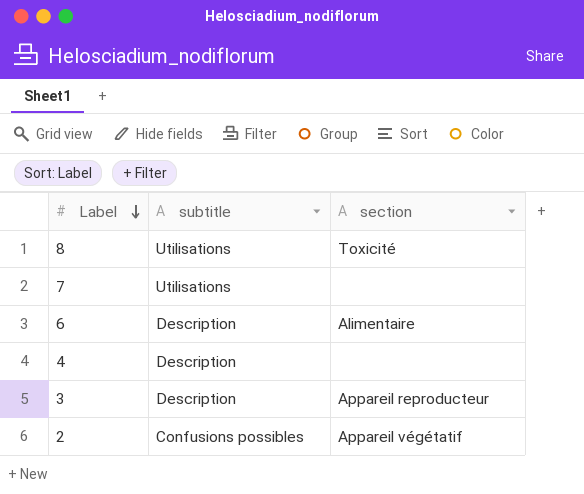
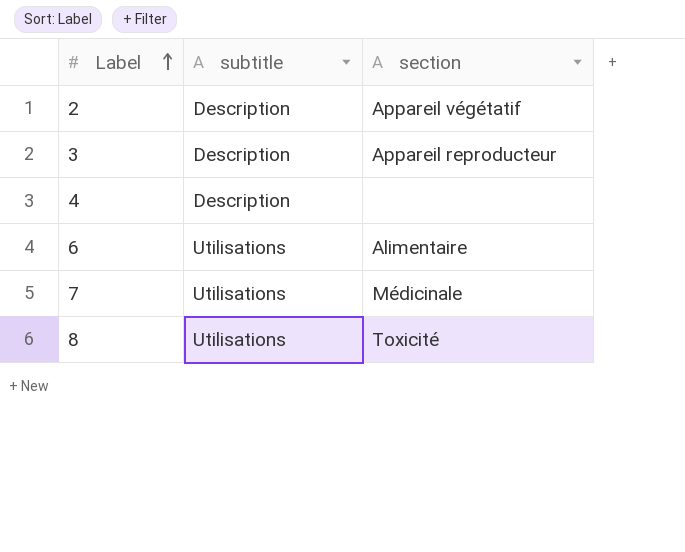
row order: Label descending -> Label ascending
2 | subtitle: Confusions possibles -> Description
6 | subtitle: Description -> Utilisations
7 | section: none -> Médicinale

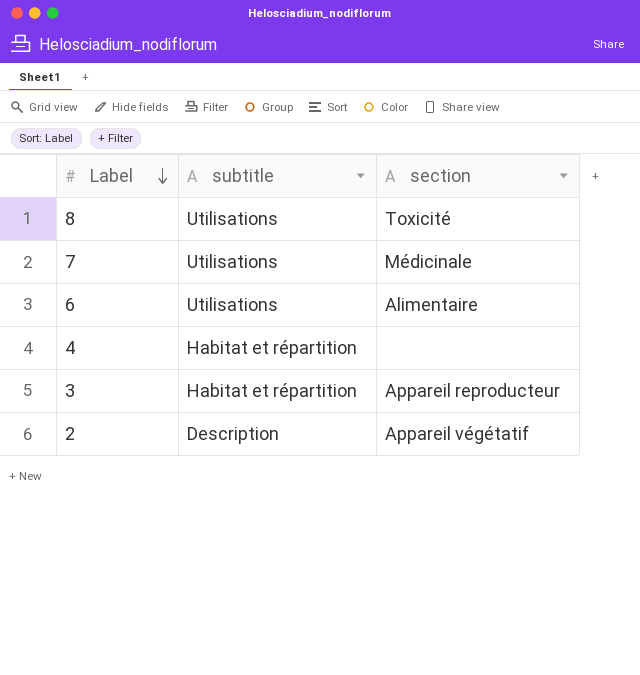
row order: Label ascending -> Label descending
4 | subtitle: Description -> Habitat et répartition
3 | subtitle: Description -> Habitat et répartition

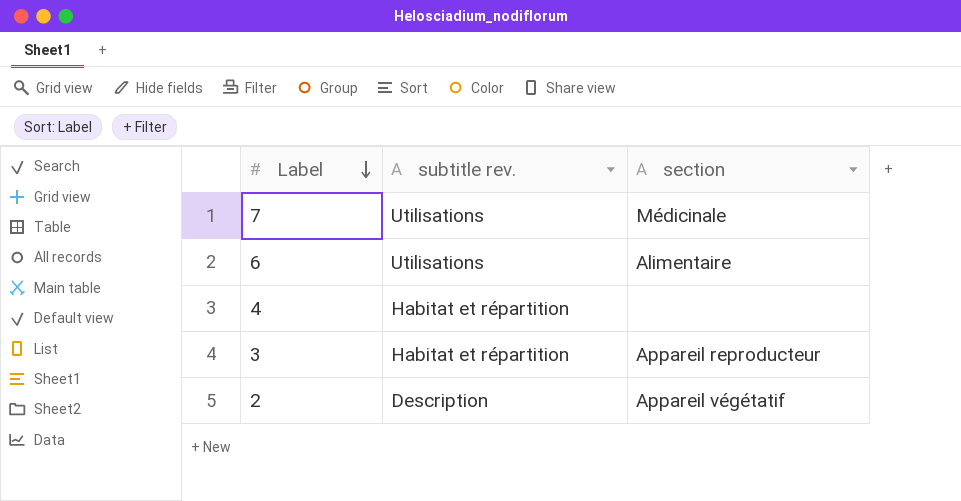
column name: subtitle -> subtitle rev.
row 8: Utilisations | Toxicité -> none

